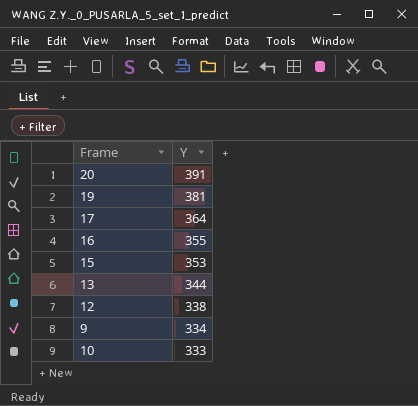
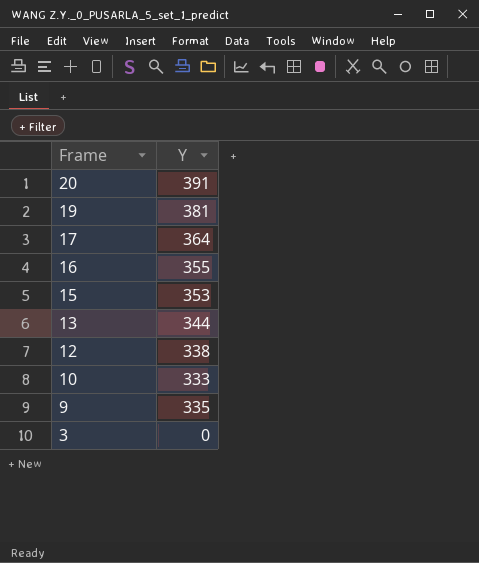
row order: Y descending -> Frame descending
9 | Y: 334 -> 335
row 3: none -> 0

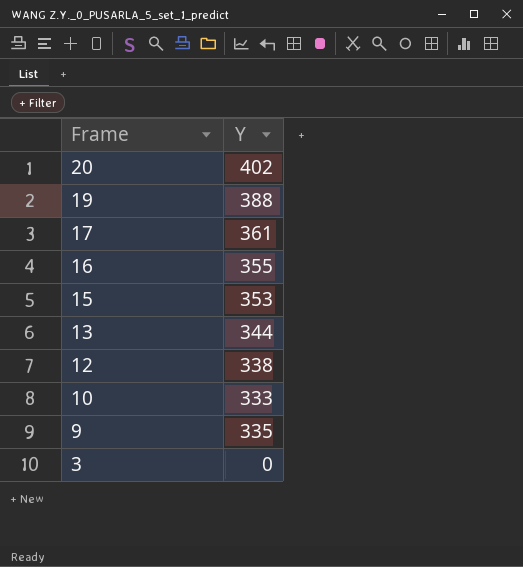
20 | Y: 391 -> 402
19 | Y: 381 -> 388
17 | Y: 364 -> 361

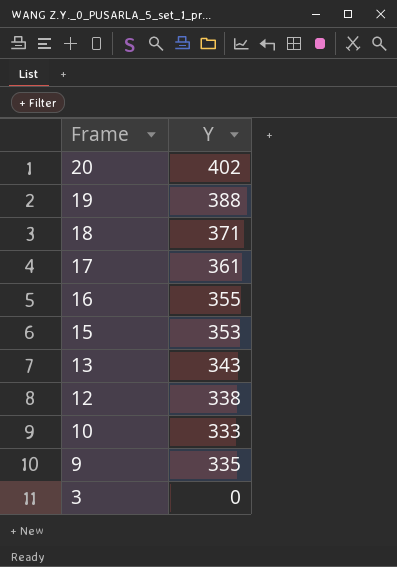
row 18: none -> 371
13 | Y: 344 -> 343

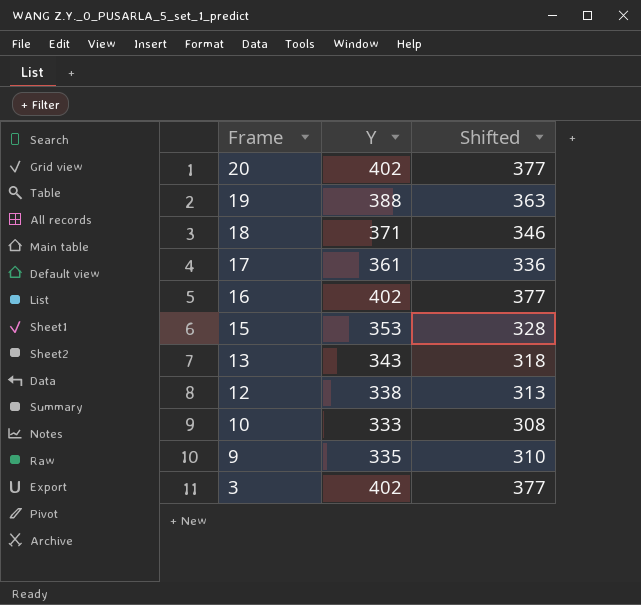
column Shifted | formula: none -> [Y] - 25
16 | Y: 355 -> 402
3 | Y: 0 -> 402

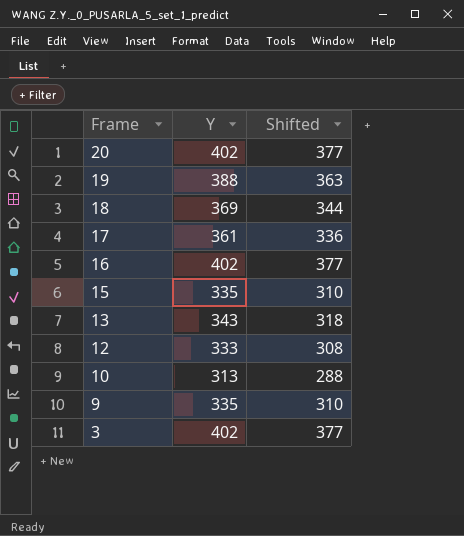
18 | Y: 371 -> 369
18 | Shifted: 346 -> 344
15 | Y: 353 -> 335
15 | Shifted: 328 -> 310
12 | Y: 338 -> 333
12 | Shifted: 313 -> 308
10 | Y: 333 -> 313
10 | Shifted: 308 -> 288

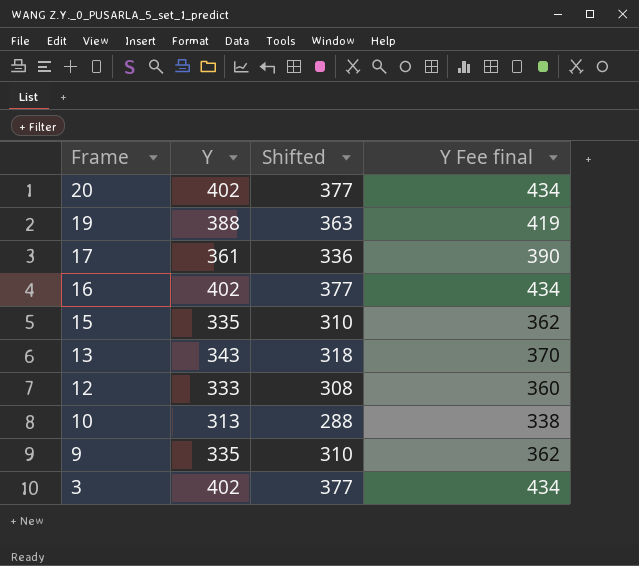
column Y Fee final | formula: none -> [Y] * 1.08
row 18: 369 | 344 -> none

